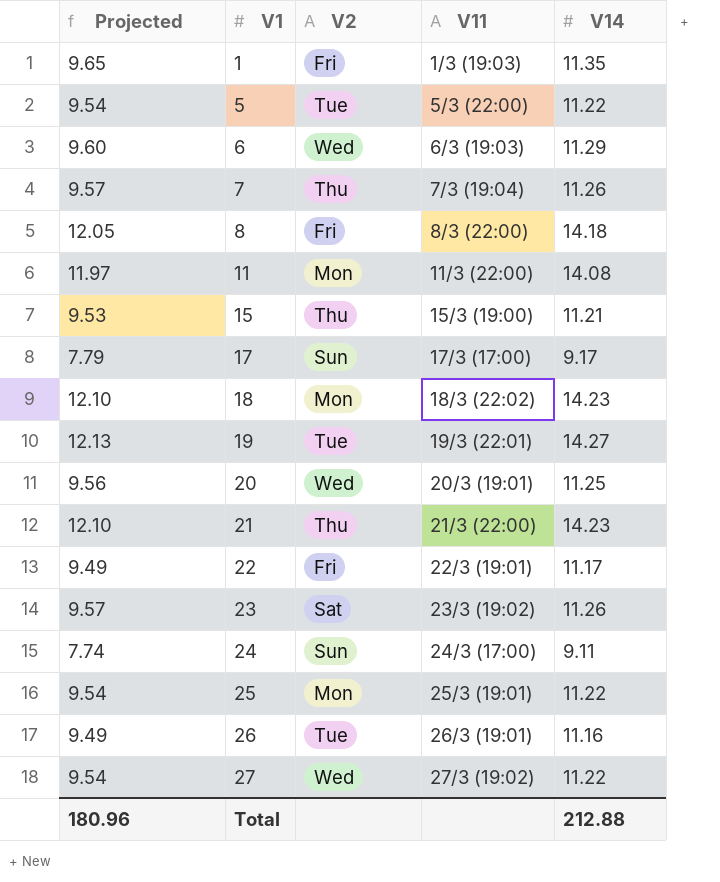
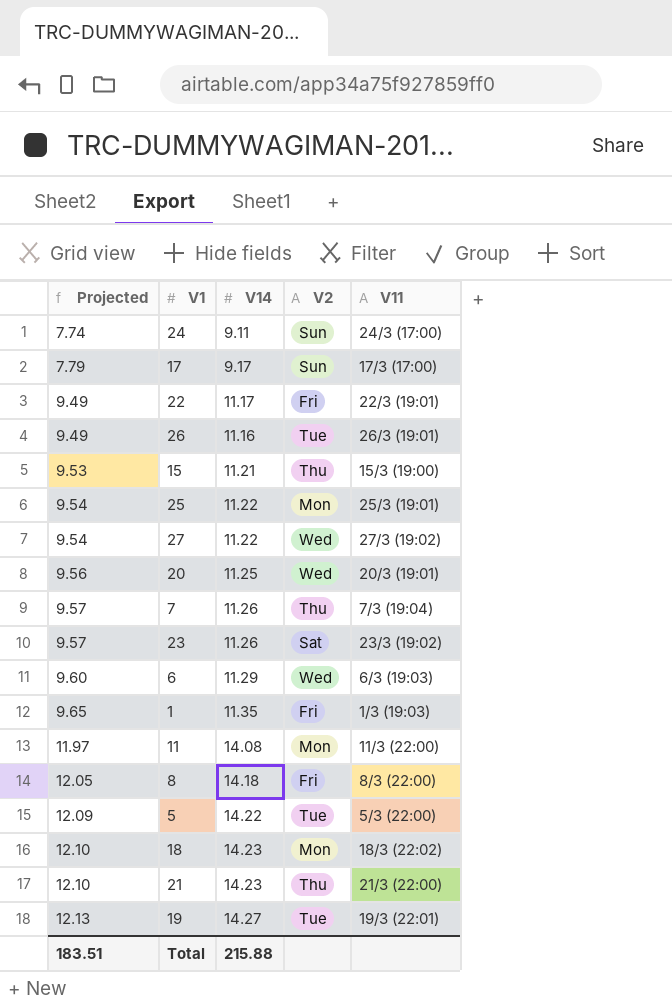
row order: V1 ascending -> Projected ascending
column V14 | position: 5 -> 3
5 | Projected: 9.54 -> 12.09
5 | V14: 11.22 -> 14.22
Total | Projected: 180.96 -> 183.51
Total | V14: 212.88 -> 215.88

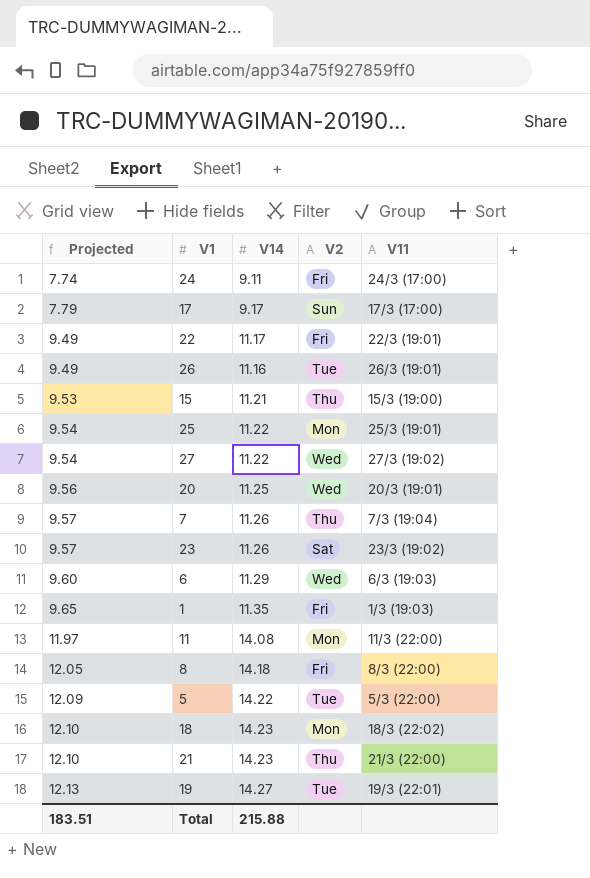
24 | V2: Sun -> Fri

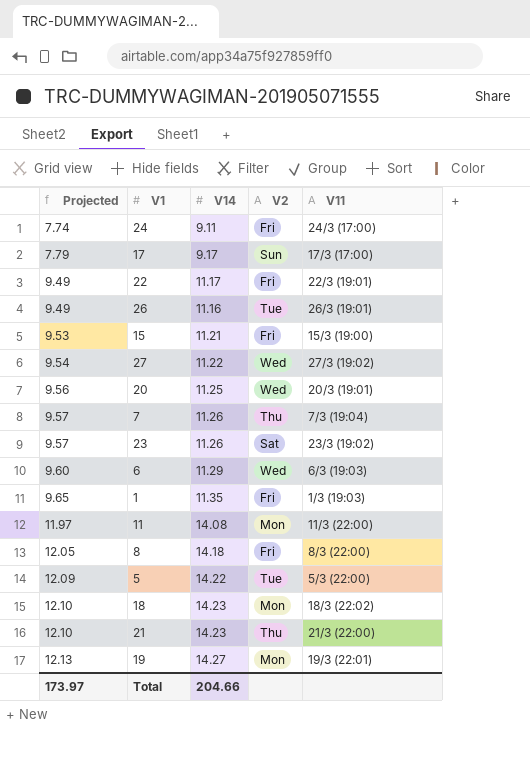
row 25: 9.54 | 11.22 | Mon | 25/3 (19:01) -> none
15 | V2: Thu -> Fri
19 | V2: Tue -> Mon
Total | Projected: 183.51 -> 173.97
Total | V14: 215.88 -> 204.66

